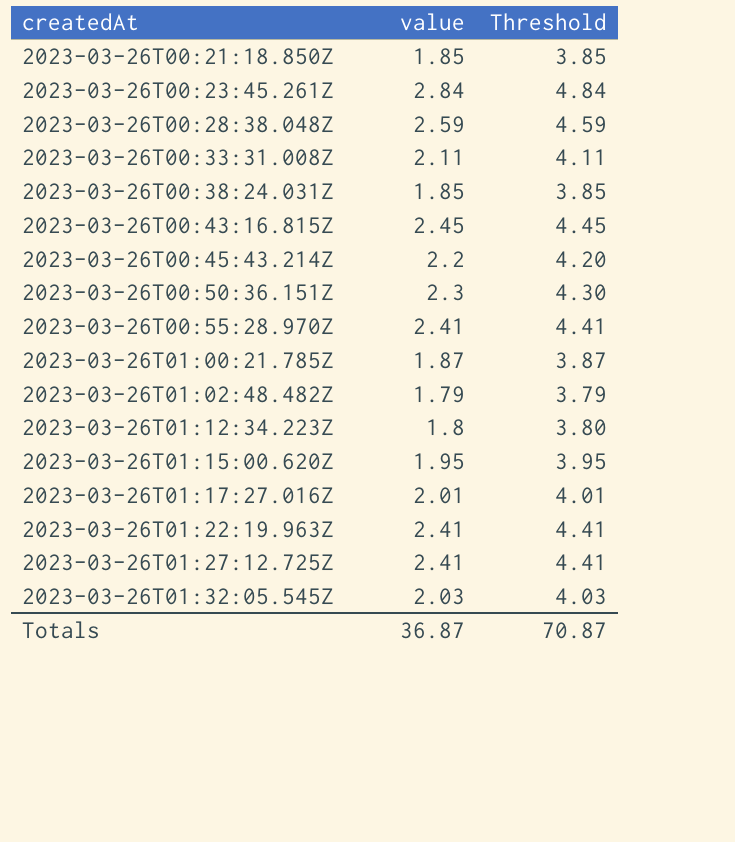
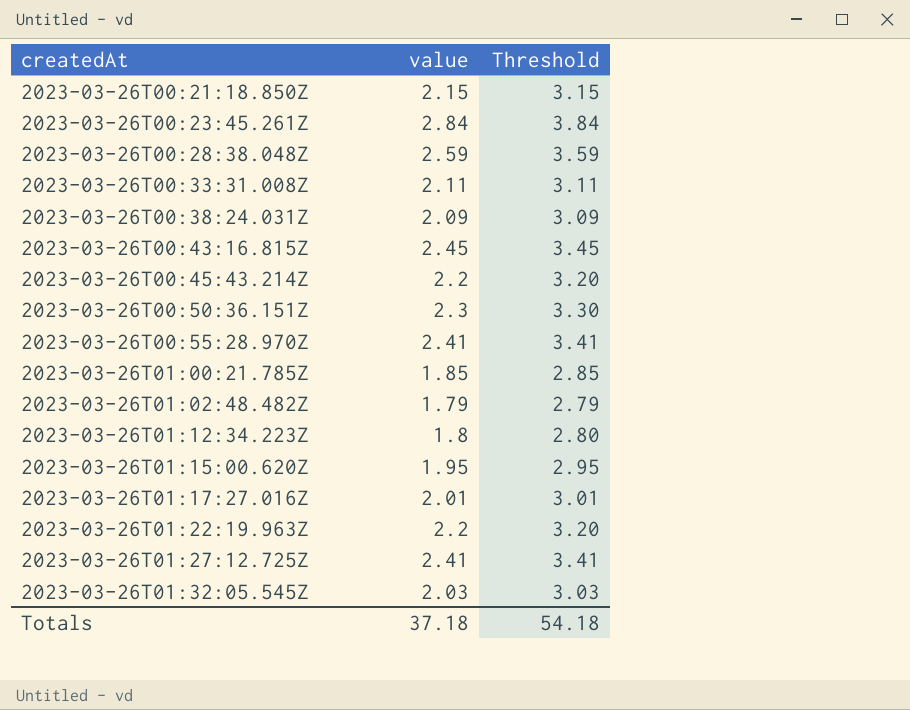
column Threshold | formula: [value] + 2 -> [value] + 1
2023-03-26T00:21:18.850Z | value: 1.85 -> 2.15
2023-03-26T00:38:24.031Z | value: 1.85 -> 2.09
2023-03-26T01:00:21.785Z | value: 1.87 -> 1.85
2023-03-26T01:22:19.963Z | value: 2.41 -> 2.2
Totals | value: 36.87 -> 37.18
Totals | Threshold: 70.87 -> 54.18

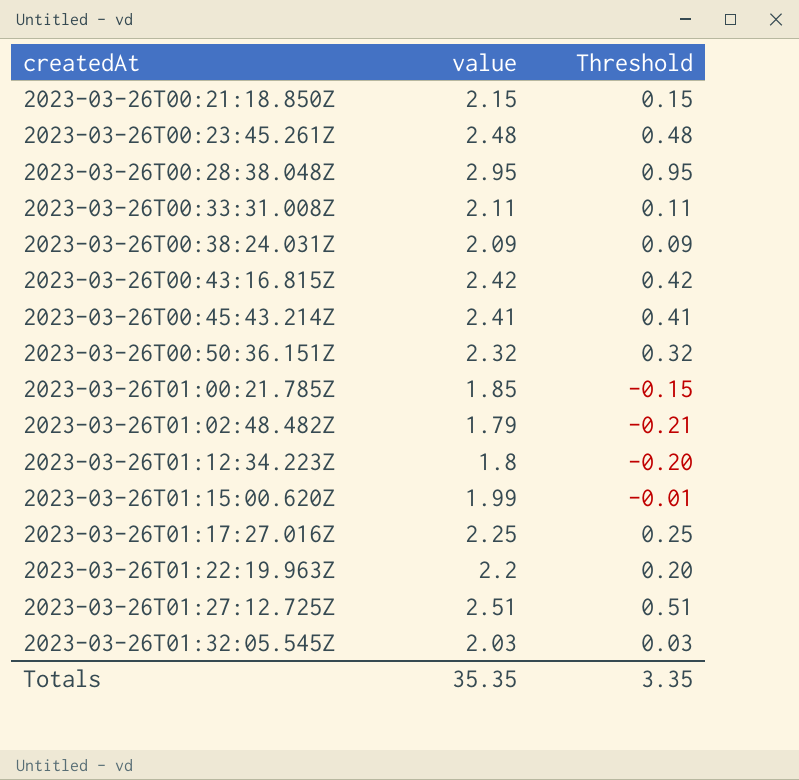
column Threshold | formula: [value] + 1 -> [value] - 2
row 2023-03-26T00:55:28.970Z: 2.41 | 3.41 -> none
2023-03-26T00:23:45.261Z | value: 2.84 -> 2.48
2023-03-26T00:28:38.048Z | value: 2.59 -> 2.95
2023-03-26T00:43:16.815Z | value: 2.45 -> 2.42
2023-03-26T00:45:43.214Z | value: 2.2 -> 2.41
2023-03-26T00:50:36.151Z | value: 2.3 -> 2.32
2023-03-26T01:15:00.620Z | value: 1.95 -> 1.99
2023-03-26T01:17:27.016Z | value: 2.01 -> 2.25
2023-03-26T01:27:12.725Z | value: 2.41 -> 2.51
Totals | value: 37.18 -> 35.35
Totals | Threshold: 54.18 -> 3.35

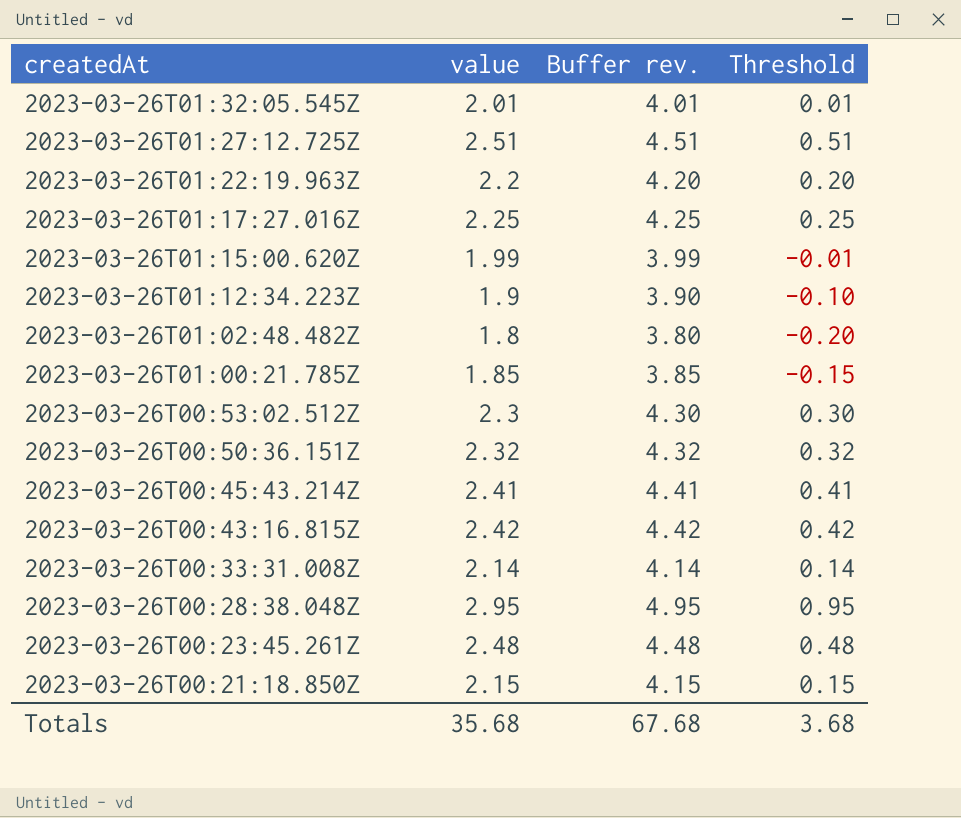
row order: createdAt ascending -> createdAt descending
column Buffer rev. | formula: none -> [value] + 2
row 2023-03-26T00:38:24.031Z: 2.09 | 0.09 -> none
2023-03-26T01:32:05.545Z | value: 2.03 -> 2.01
2023-03-26T01:32:05.545Z | Threshold: 0.03 -> 0.01
2023-03-26T01:12:34.223Z | value: 1.8 -> 1.9
2023-03-26T01:12:34.223Z | Threshold: -0.20 -> -0.10
2023-03-26T01:02:48.482Z | value: 1.79 -> 1.8
2023-03-26T01:02:48.482Z | Threshold: -0.21 -> -0.20
row 2023-03-26T00:53:02.512Z: none -> 2.3 | 4.30 | 0.30
2023-03-26T00:33:31.008Z | value: 2.11 -> 2.14
2023-03-26T00:33:31.008Z | Threshold: 0.11 -> 0.14
Totals | value: 35.35 -> 35.68
Totals | Threshold: 3.35 -> 3.68

